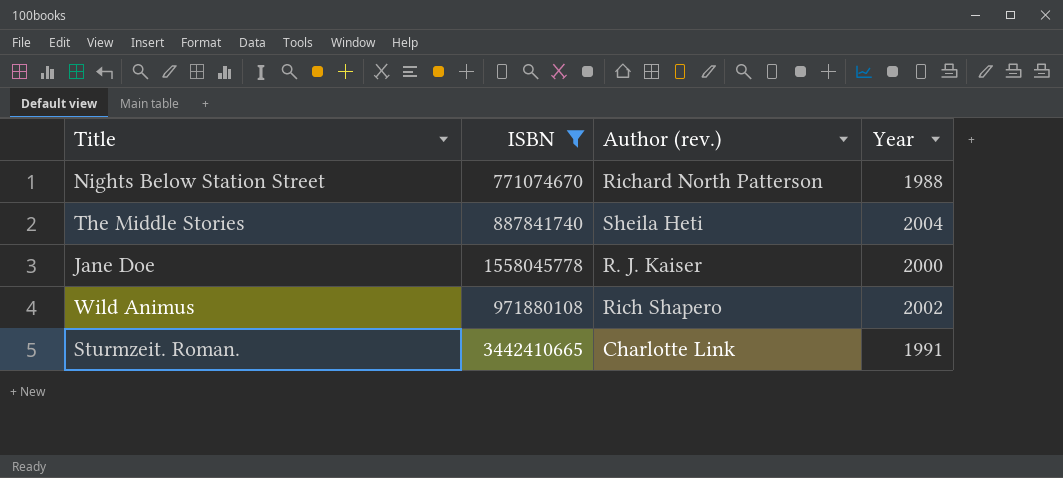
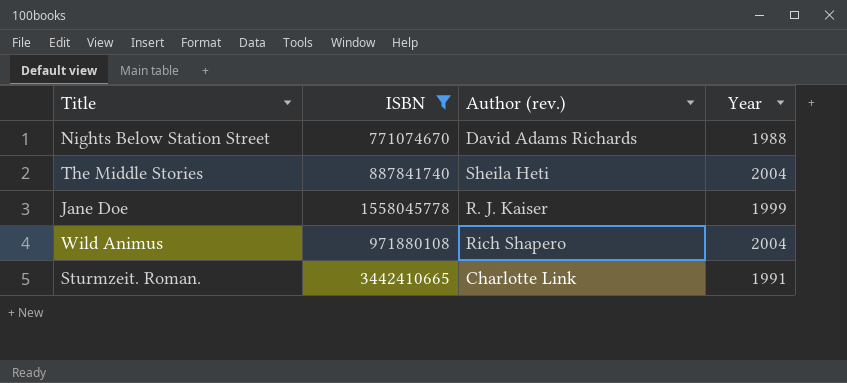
Nights Below Station Street | Author (rev.): Richard North Patterson -> David Adams Richards
Jane Doe | Year: 2000 -> 1999
Wild Animus | Year: 2002 -> 2004

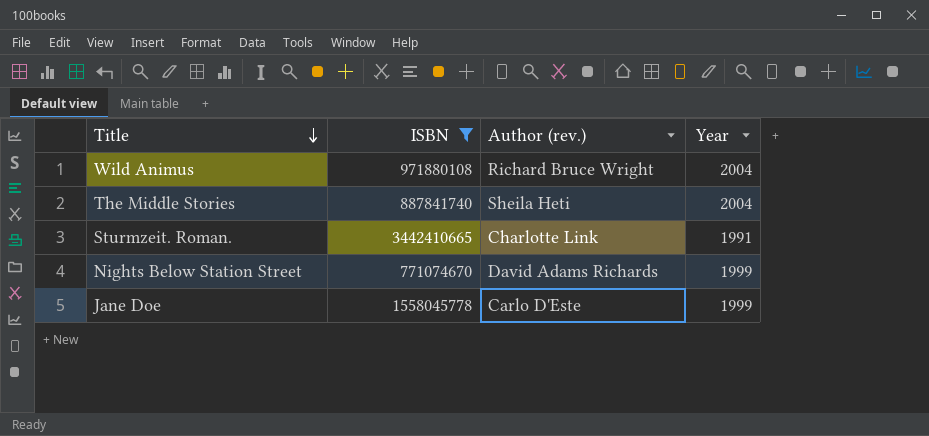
row order: none -> Title descending
Wild Animus | Author (rev.): Rich Shapero -> Richard Bruce Wright
Nights Below Station Street | Year: 1988 -> 1999
Jane Doe | Author (rev.): R. J. Kaiser -> Carlo D'Este

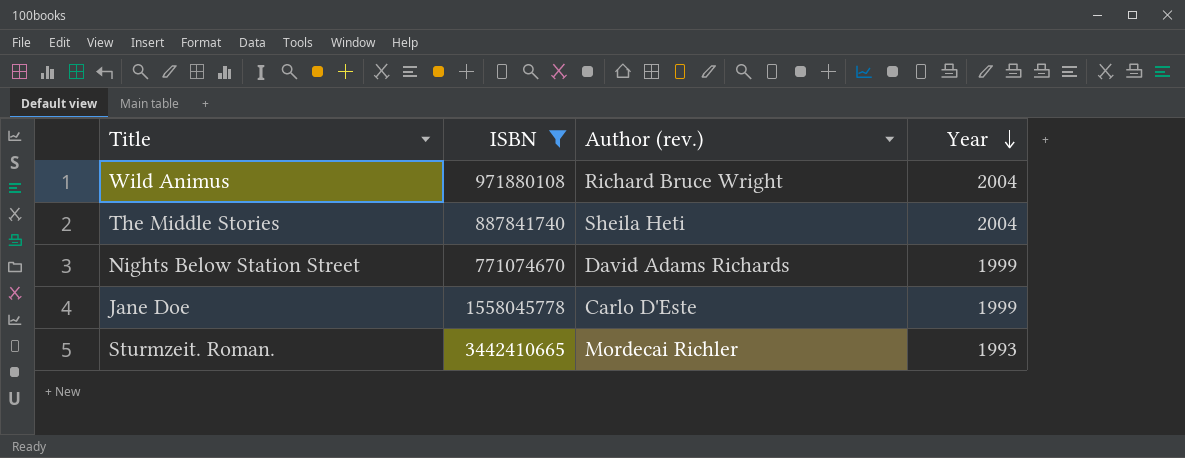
row order: Title descending -> Year descending
Sturmzeit. Roman. | Author (rev.): Charlotte Link -> Mordecai Richler
Sturmzeit. Roman. | Year: 1991 -> 1993

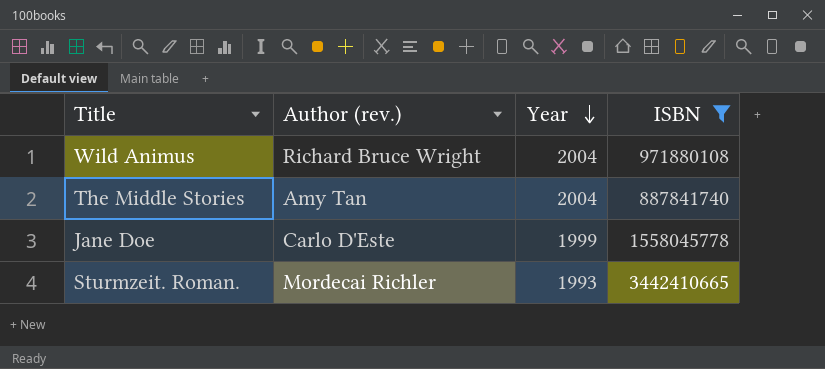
column ISBN | position: 2 -> 4
row Nights Below Station Street: 771074670 | David Adams Richards | 1999 -> none
The Middle Stories | Author (rev.): Sheila Heti -> Amy Tan

